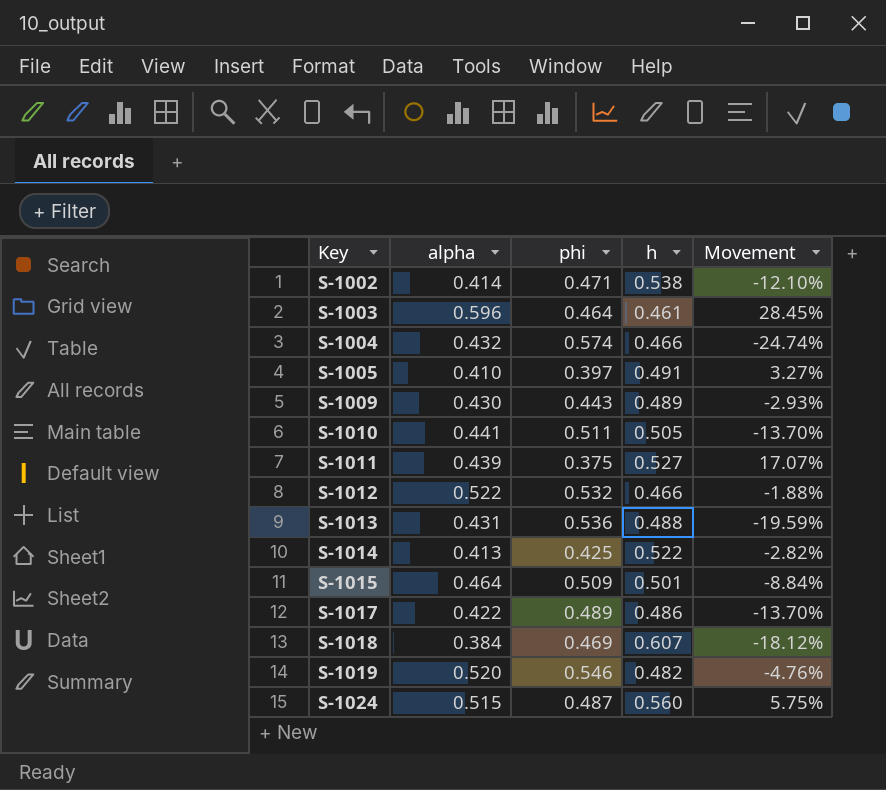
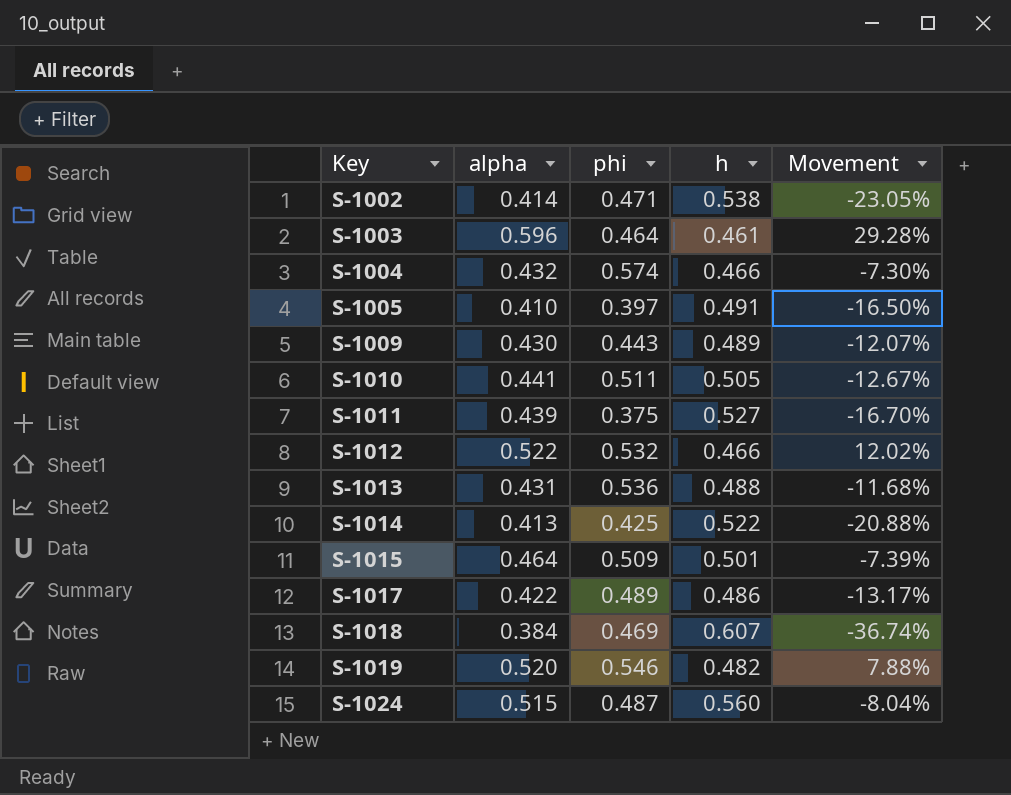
column Movement | formula: ([alpha] - [phi]) / [phi] -> ([alpha] - [h]) / [h]

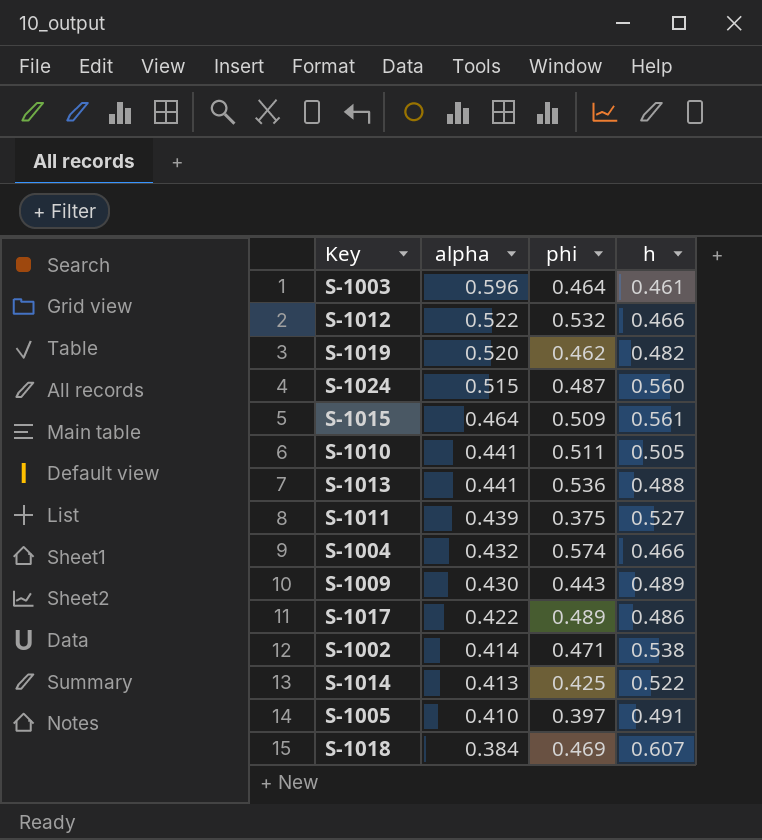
row order: Key ascending -> alpha descending
column Movement | formula: ([alpha] - [h]) / [h] -> none
S-1019 | phi: 0.546 -> 0.462
S-1015 | h: 0.501 -> 0.561
S-1013 | alpha: 0.431 -> 0.441

